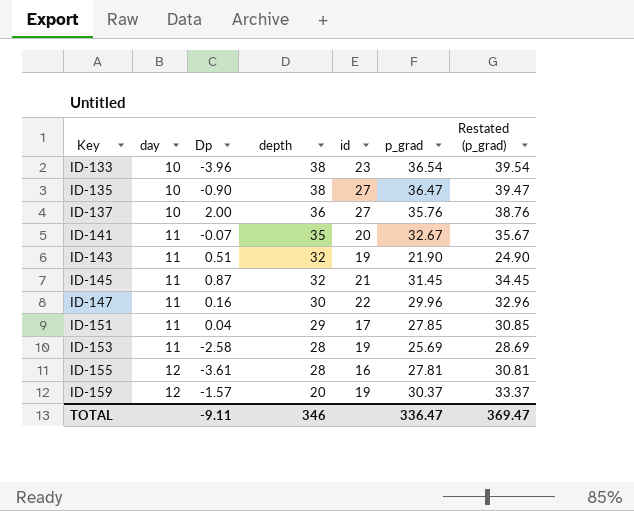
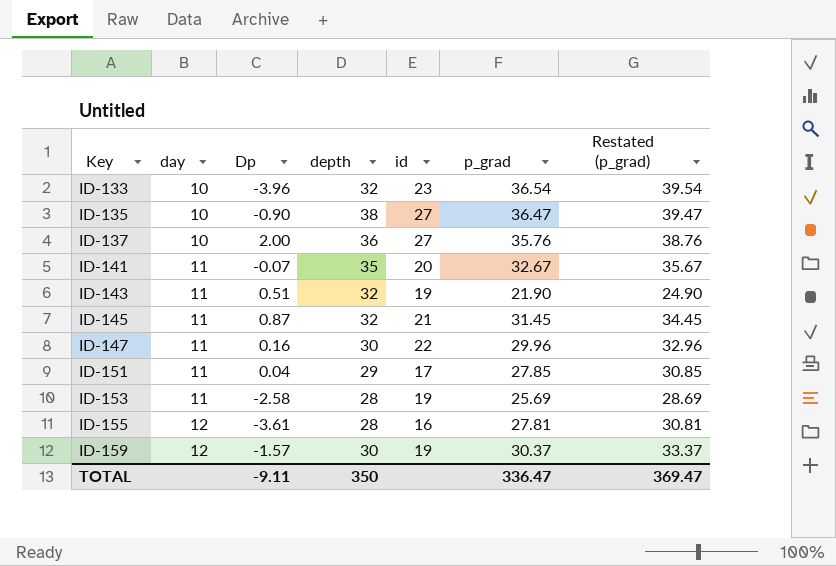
ID-133 | depth: 38 -> 32
ID-159 | depth: 20 -> 30
TOTAL | depth: 346 -> 350

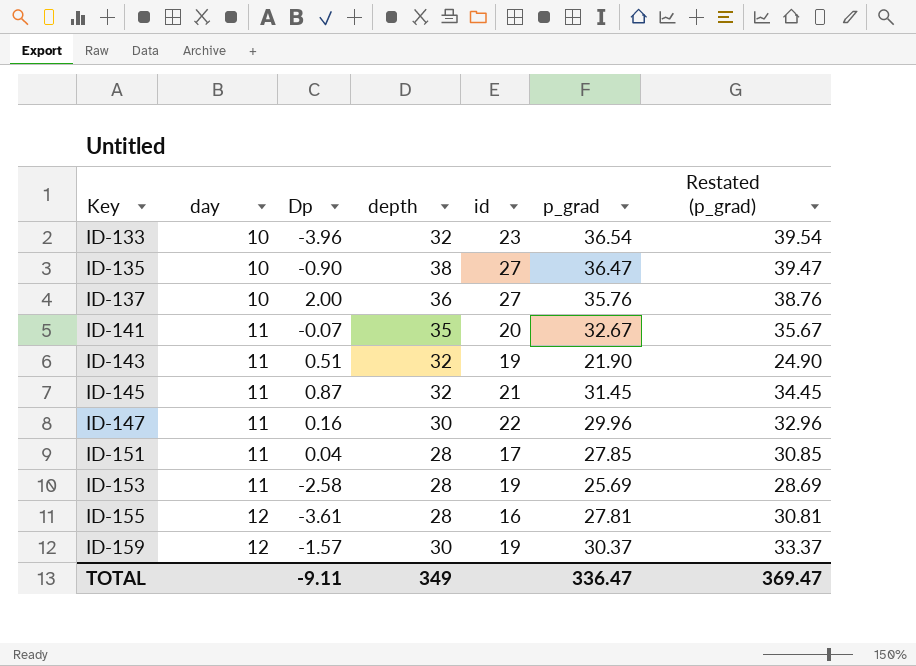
ID-151 | depth: 29 -> 28
TOTAL | depth: 350 -> 349

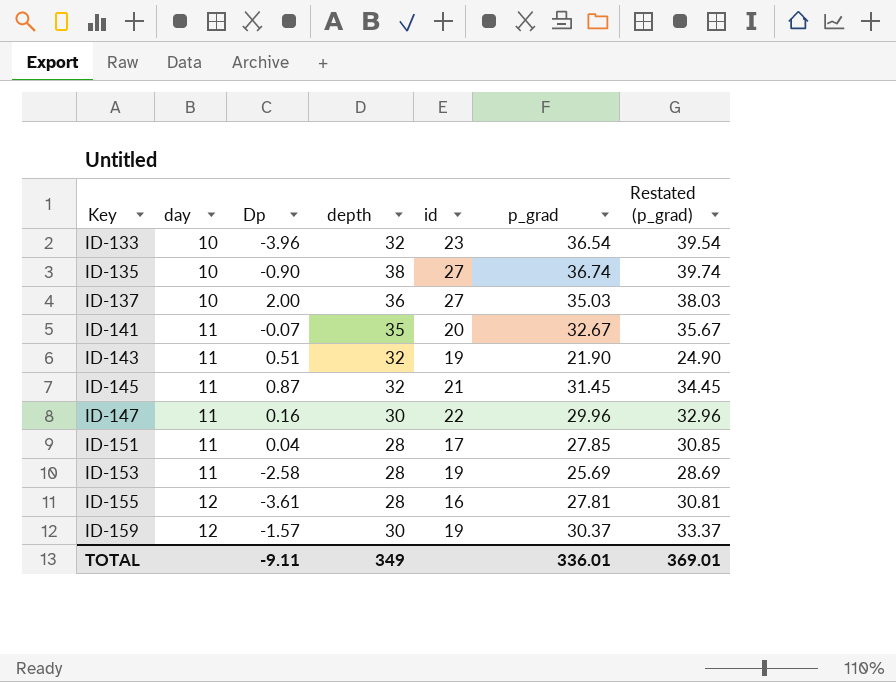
ID-135 | p_grad: 36.47 -> 36.74
ID-135 | Restated (p_grad): 39.47 -> 39.74
ID-137 | p_grad: 35.76 -> 35.03
ID-137 | Restated (p_grad): 38.76 -> 38.03
TOTAL | p_grad: 336.47 -> 336.01
TOTAL | Restated (p_grad): 369.47 -> 369.01

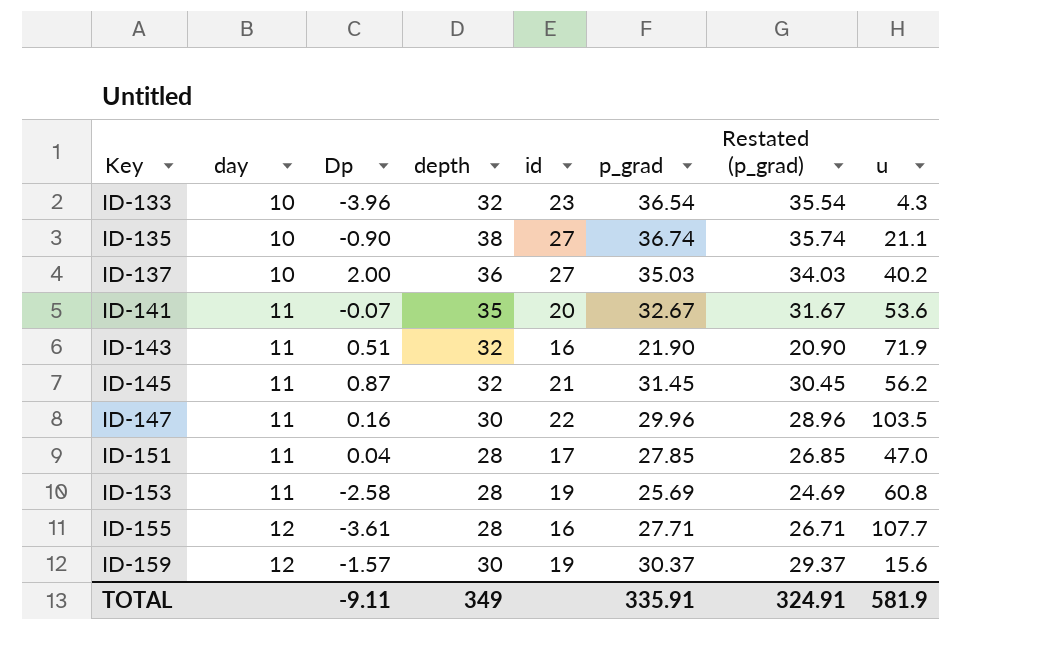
column Restated (p_grad) | formula: [p_grad] + 3 -> [p_grad] - 1
column u | position: none -> 8
ID-143 | id: 19 -> 16
ID-155 | p_grad: 27.81 -> 27.71
TOTAL | p_grad: 336.01 -> 335.91
TOTAL | Restated (p_grad): 369.01 -> 324.91

